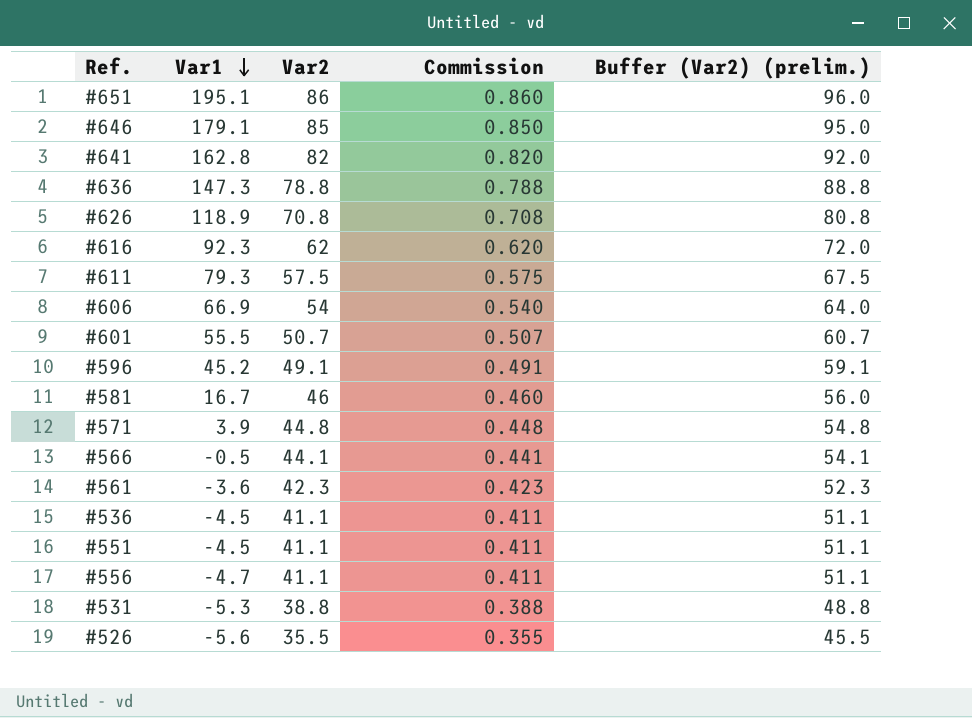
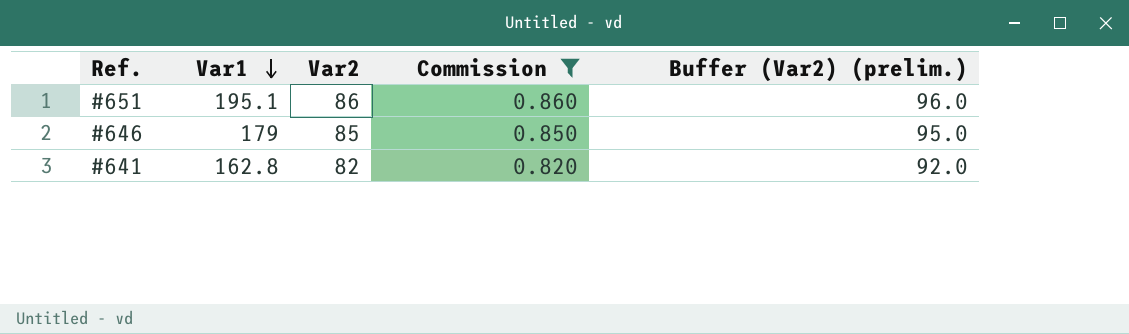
filter: none -> Commission >= 0.820
#646 | Var1: 179.1 -> 179

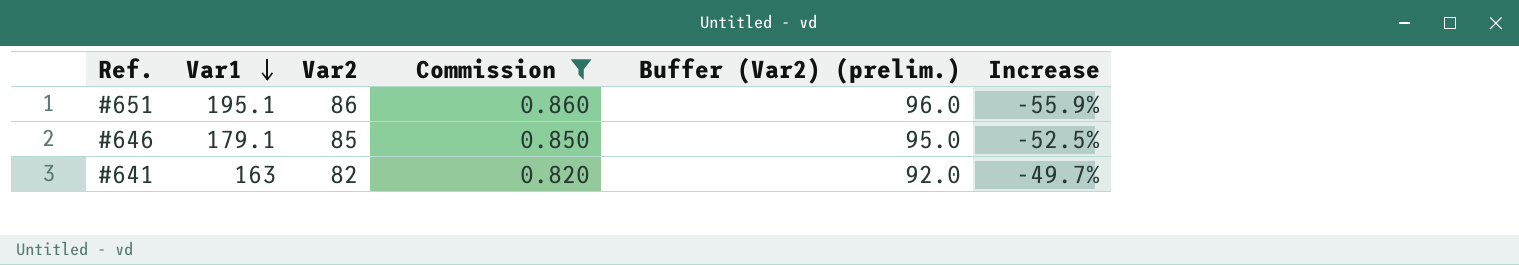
column Increase | formula: none -> ([Var2] - [Var1]) / [Var1]
#646 | Var1: 179 -> 179.1
#641 | Var1: 162.8 -> 163

